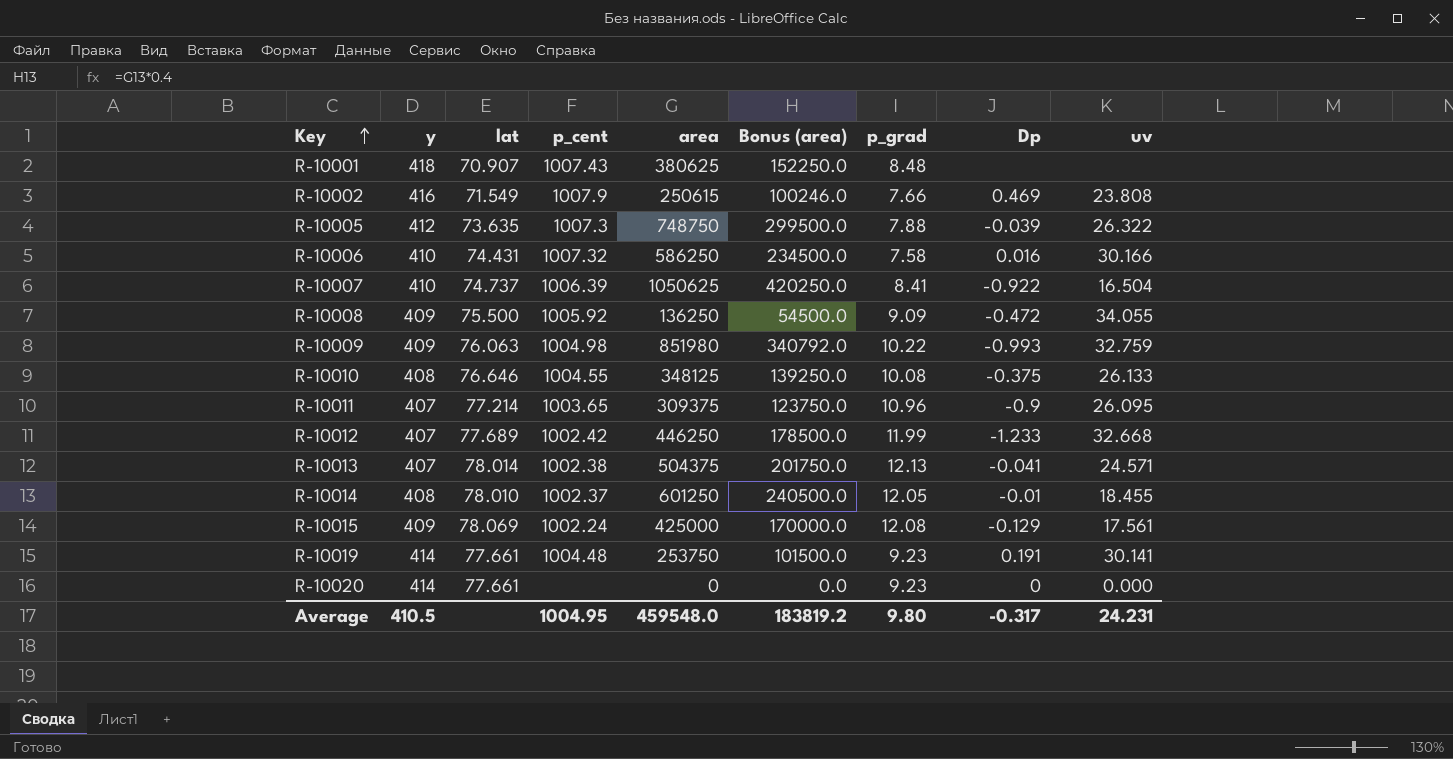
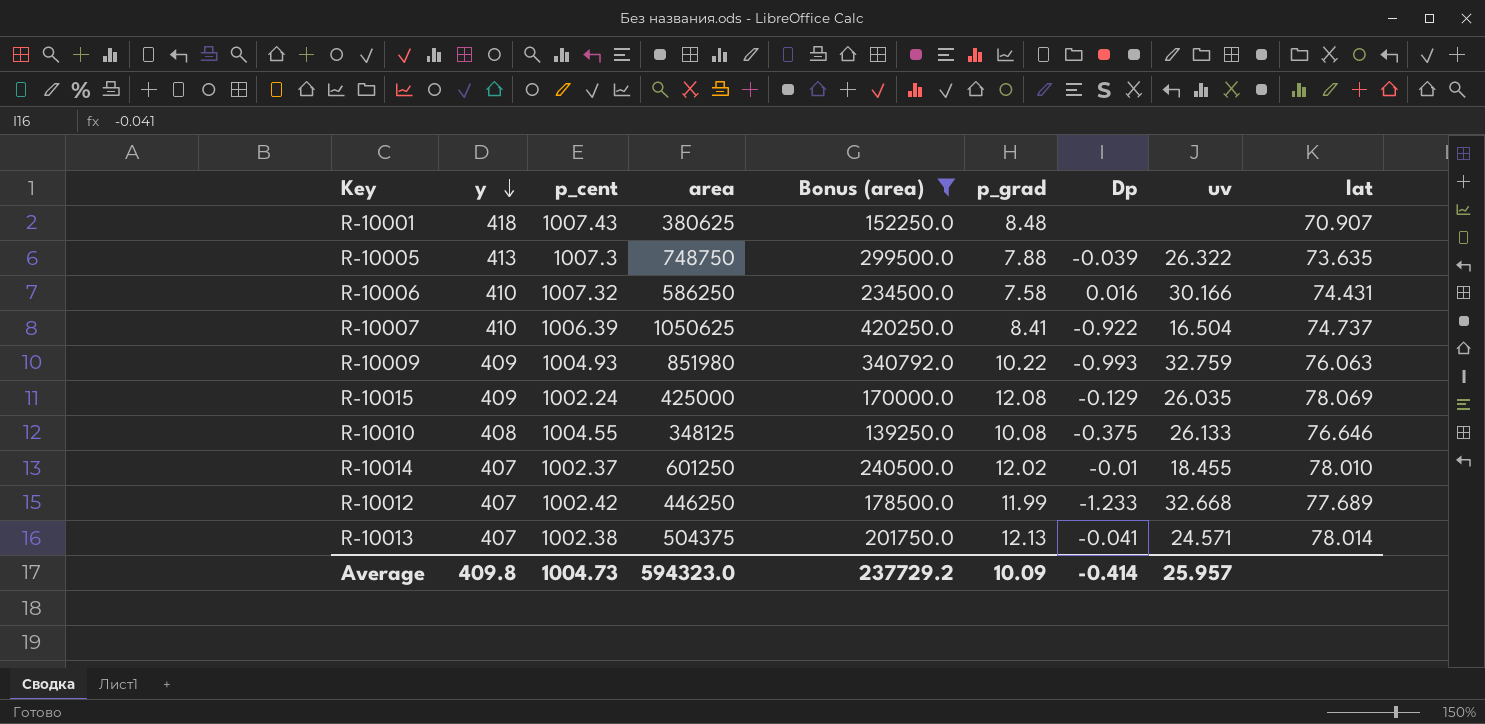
filter: none -> Bonus (area) >= 139250.0
row order: Key ascending -> y descending
column lat | position: 3 -> 9
R-10005 | y: 412 -> 413
R-10009 | p_cent: 1004.98 -> 1004.93
R-10015 | uv: 17.561 -> 26.035
R-10014 | y: 408 -> 407
R-10014 | p_grad: 12.05 -> 12.02
Average | y: 410.5 -> 409.8
Average | p_cent: 1004.95 -> 1004.73
Average | area: 459548.0 -> 594323.0
Average | Bonus (area): 183819.2 -> 237729.2
Average | p_grad: 9.80 -> 10.09
Average | Dp: -0.317 -> -0.414
Average | uv: 24.231 -> 25.957

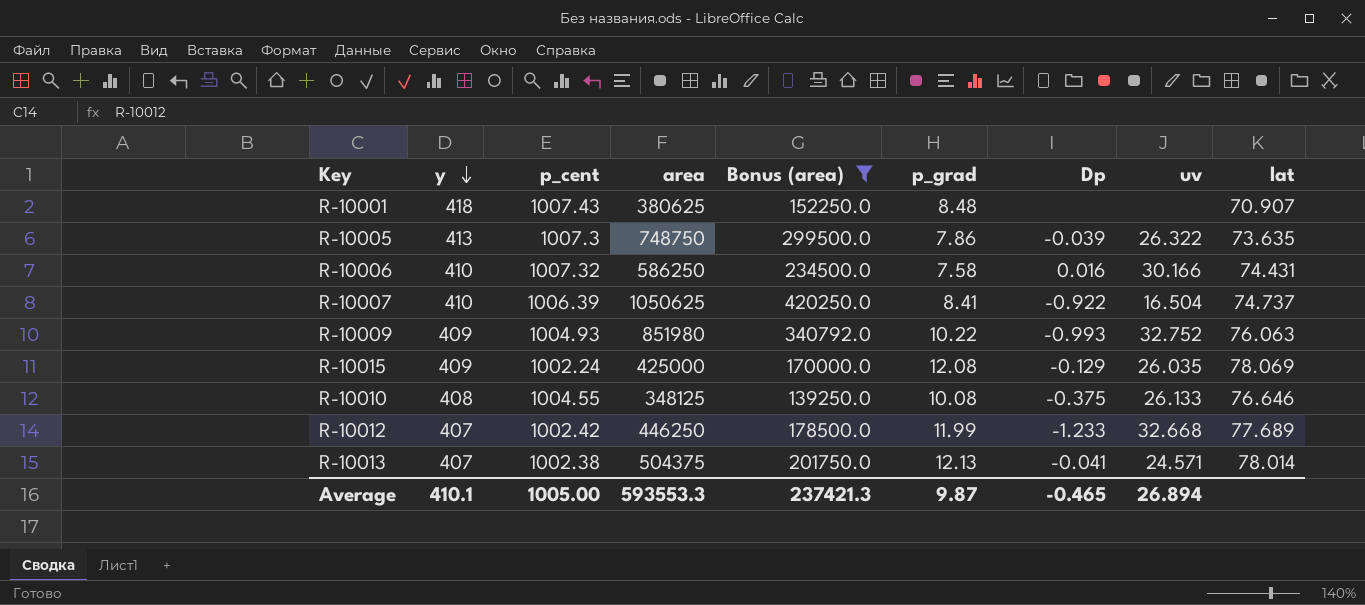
row R-10014: 407 | 1002.37 | 601250 | 240500.0 | 12.02 | -0.01 | 18.455 | 78.010 -> none
R-10005 | p_grad: 7.88 -> 7.86
R-10009 | uv: 32.759 -> 32.752
Average | y: 409.8 -> 410.1
Average | p_cent: 1004.73 -> 1005.00
Average | area: 594323.0 -> 593553.3
Average | Bonus (area): 237729.2 -> 237421.3
Average | p_grad: 10.09 -> 9.87
Average | Dp: -0.414 -> -0.465
Average | uv: 25.957 -> 26.894

